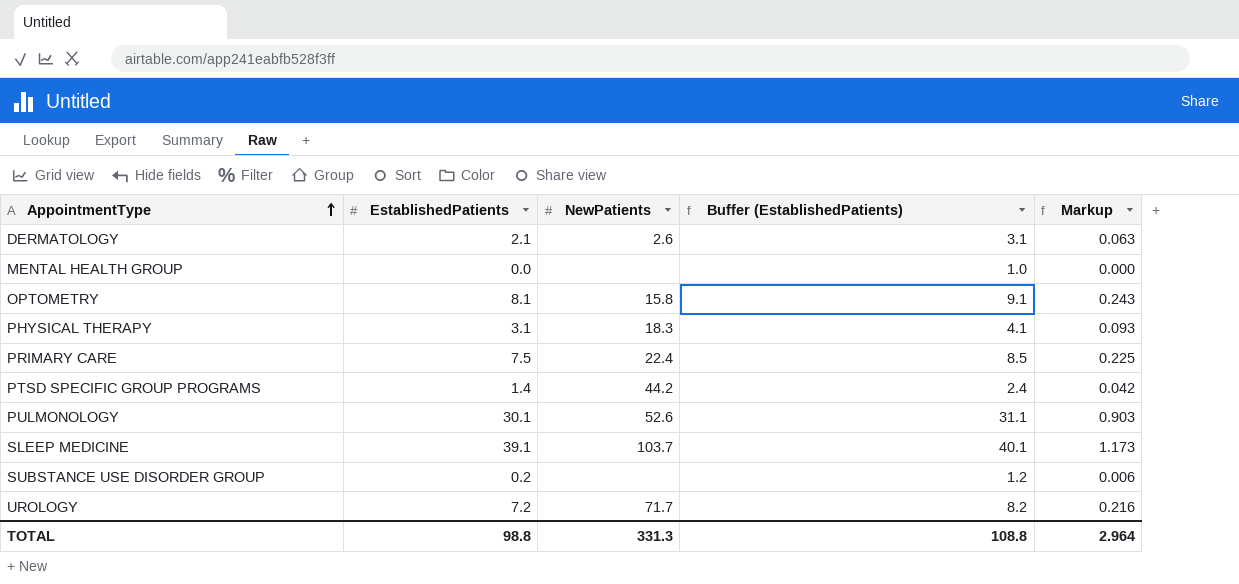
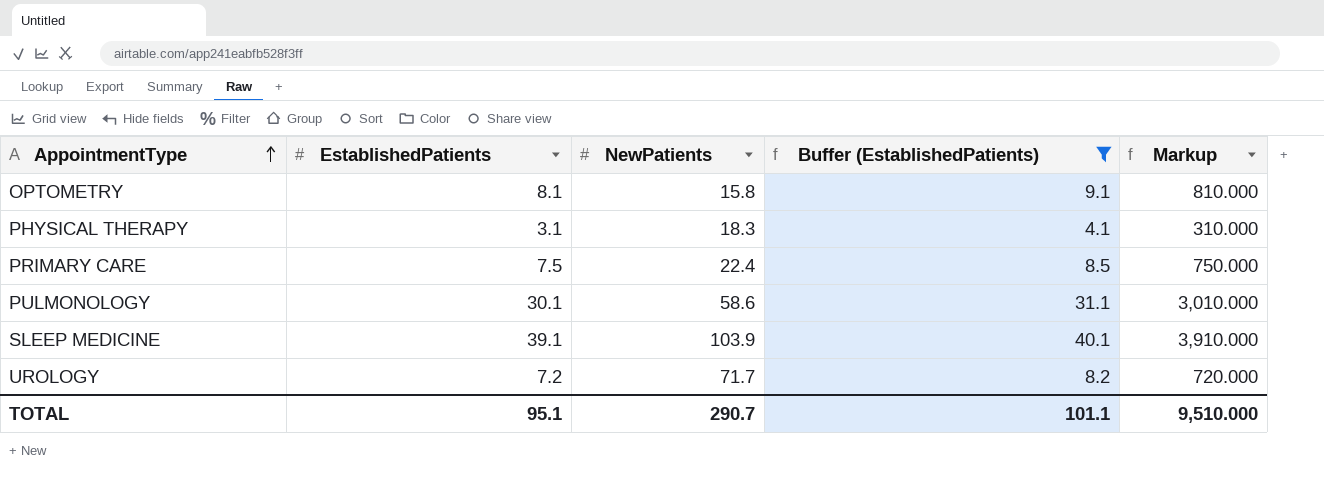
filter: none -> Buffer (EstablishedPatients) >= 4.1
column Markup | formula: [EstablishedPatients] * 0.03 -> [EstablishedPatients] * 100
PULMONOLOGY | NewPatients: 52.6 -> 58.6
SLEEP MEDICINE | NewPatients: 103.7 -> 103.9
TOTAL | EstablishedPatients: 98.8 -> 95.1
TOTAL | NewPatients: 331.3 -> 290.7
TOTAL | Buffer (EstablishedPatients): 108.8 -> 101.1
TOTAL | Markup: 2.964 -> 9,510.000

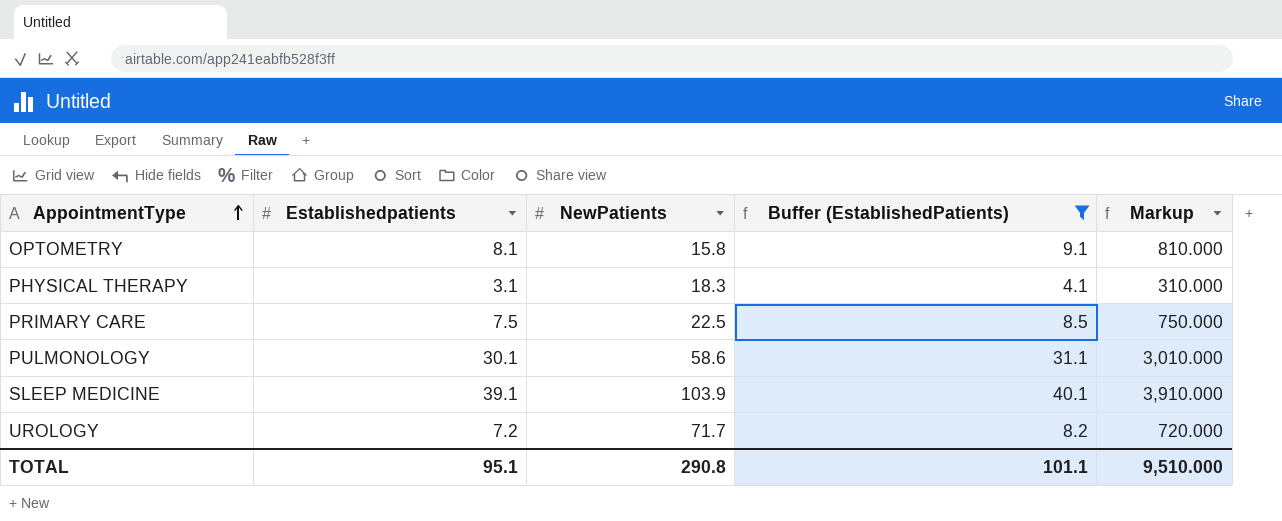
column name: EstablishedPatients -> Establishedpatients
PRIMARY CARE | NewPatients: 22.4 -> 22.5
TOTAL | NewPatients: 290.7 -> 290.8

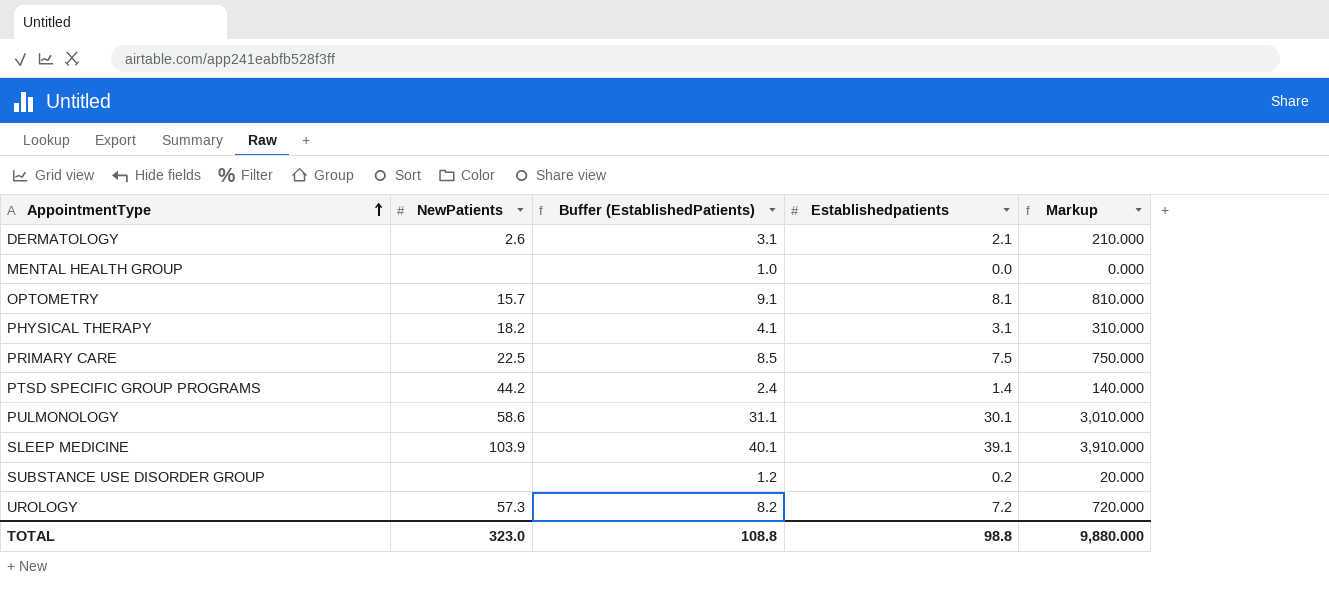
filter: Buffer (EstablishedPatients) >= 4.1 -> none
column Establishedpatients | position: 2 -> 4
OPTOMETRY | NewPatients: 15.8 -> 15.7
PHYSICAL THERAPY | NewPatients: 18.3 -> 18.2
UROLOGY | NewPatients: 71.7 -> 57.3
TOTAL | NewPatients: 290.8 -> 323.0
TOTAL | Buffer (EstablishedPatients): 101.1 -> 108.8
TOTAL | Establishedpatients: 95.1 -> 98.8
TOTAL | Markup: 9,510.000 -> 9,880.000

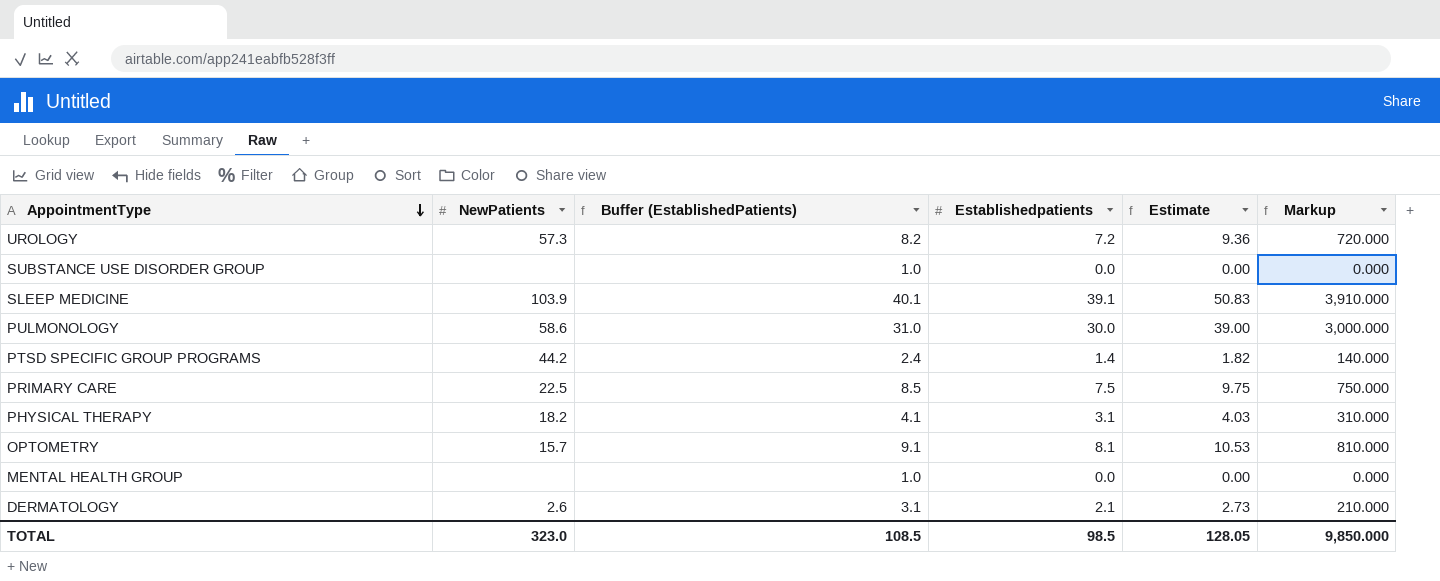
row order: AppointmentType ascending -> AppointmentType descending
column Estimate | formula: none -> [Establishedpatients] * 1.3
SUBSTANCE USE DISORDER GROUP | Buffer (EstablishedPatients): 1.2 -> 1.0
SUBSTANCE USE DISORDER GROUP | Establishedpatients: 0.2 -> 0.0
SUBSTANCE USE DISORDER GROUP | Markup: 20.000 -> 0.000
PULMONOLOGY | Buffer (EstablishedPatients): 31.1 -> 31.0
PULMONOLOGY | Establishedpatients: 30.1 -> 30.0
PULMONOLOGY | Markup: 3,010.000 -> 3,000.000
TOTAL | Buffer (EstablishedPatients): 108.8 -> 108.5
TOTAL | Establishedpatients: 98.8 -> 98.5
TOTAL | Markup: 9,880.000 -> 9,850.000

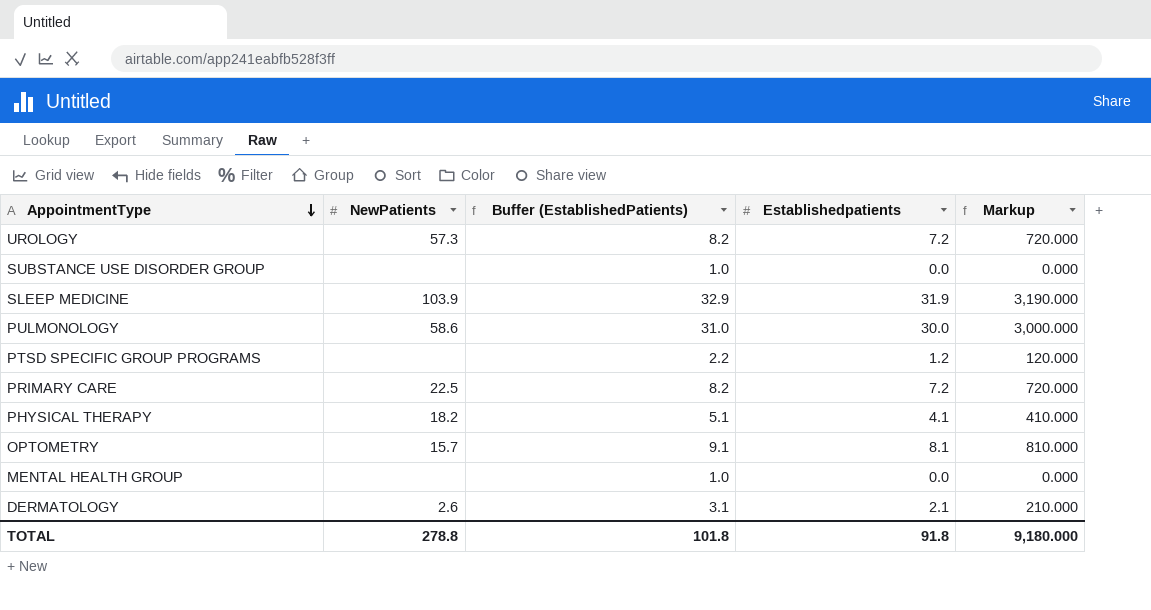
column Estimate | formula: [Establishedpatients] * 1.3 -> none
SLEEP MEDICINE | Buffer (EstablishedPatients): 40.1 -> 32.9
SLEEP MEDICINE | Establishedpatients: 39.1 -> 31.9
SLEEP MEDICINE | Markup: 3,910.000 -> 3,190.000
PTSD SPECIFIC GROUP PROGRAMS | NewPatients: 44.2 -> none
PTSD SPECIFIC GROUP PROGRAMS | Buffer (EstablishedPatients): 2.4 -> 2.2
PTSD SPECIFIC GROUP PROGRAMS | Establishedpatients: 1.4 -> 1.2
PTSD SPECIFIC GROUP PROGRAMS | Markup: 140.000 -> 120.000
PRIMARY CARE | Buffer (EstablishedPatients): 8.5 -> 8.2
PRIMARY CARE | Establishedpatients: 7.5 -> 7.2
PRIMARY CARE | Markup: 750.000 -> 720.000
PHYSICAL THERAPY | Buffer (EstablishedPatients): 4.1 -> 5.1
PHYSICAL THERAPY | Establishedpatients: 3.1 -> 4.1
PHYSICAL THERAPY | Markup: 310.000 -> 410.000
TOTAL | NewPatients: 323.0 -> 278.8
TOTAL | Buffer (EstablishedPatients): 108.5 -> 101.8
TOTAL | Establishedpatients: 98.5 -> 91.8
TOTAL | Markup: 9,850.000 -> 9,180.000

